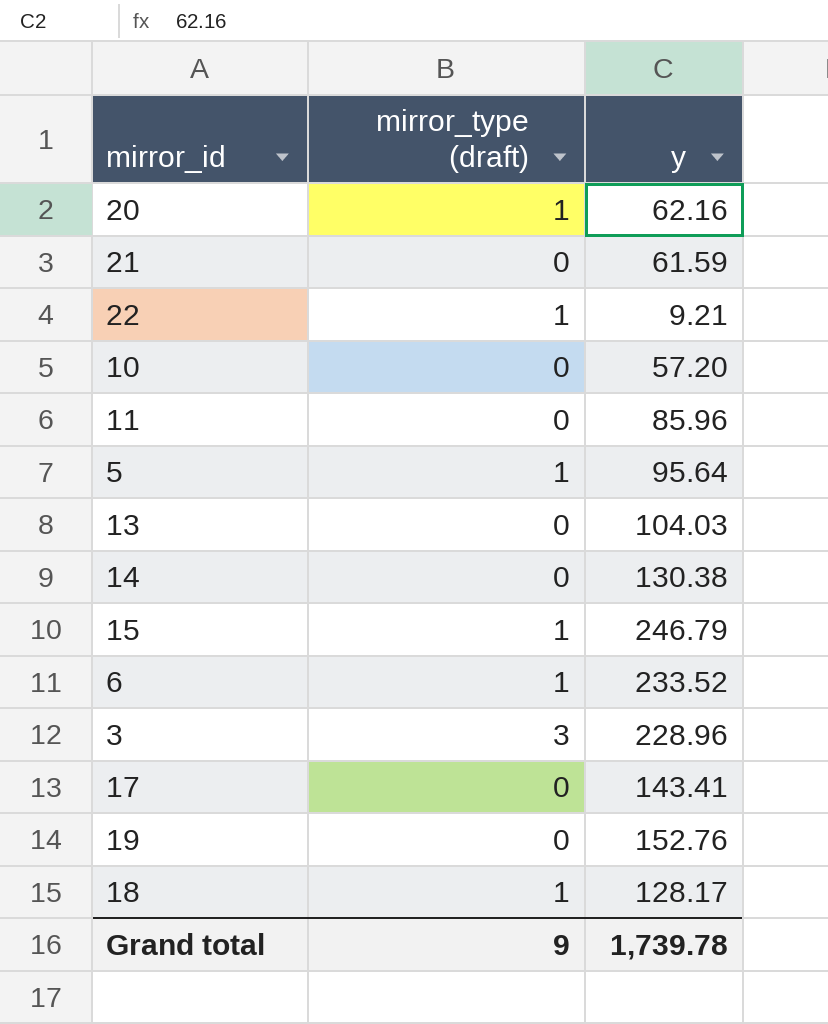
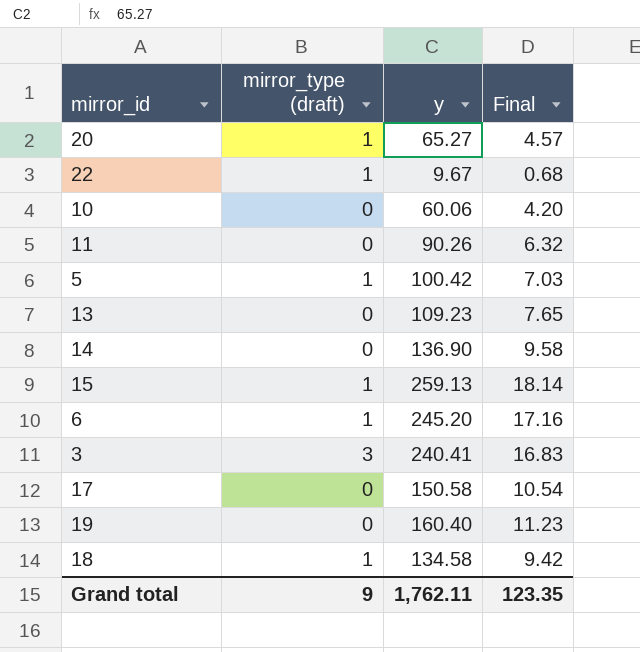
column Final | formula: none -> [y] * 0.07
row 21: 0 | 61.59 -> none
20 | y: 62.16 -> 65.27
22 | y: 9.21 -> 9.67
10 | y: 57.20 -> 60.06
11 | y: 85.96 -> 90.26
5 | y: 95.64 -> 100.42
13 | y: 104.03 -> 109.23
14 | y: 130.38 -> 136.90
15 | y: 246.79 -> 259.13
6 | y: 233.52 -> 245.20
3 | y: 228.96 -> 240.41
17 | y: 143.41 -> 150.58
19 | y: 152.76 -> 160.40
18 | y: 128.17 -> 134.58
Grand total | y: 1,739.78 -> 1,762.11

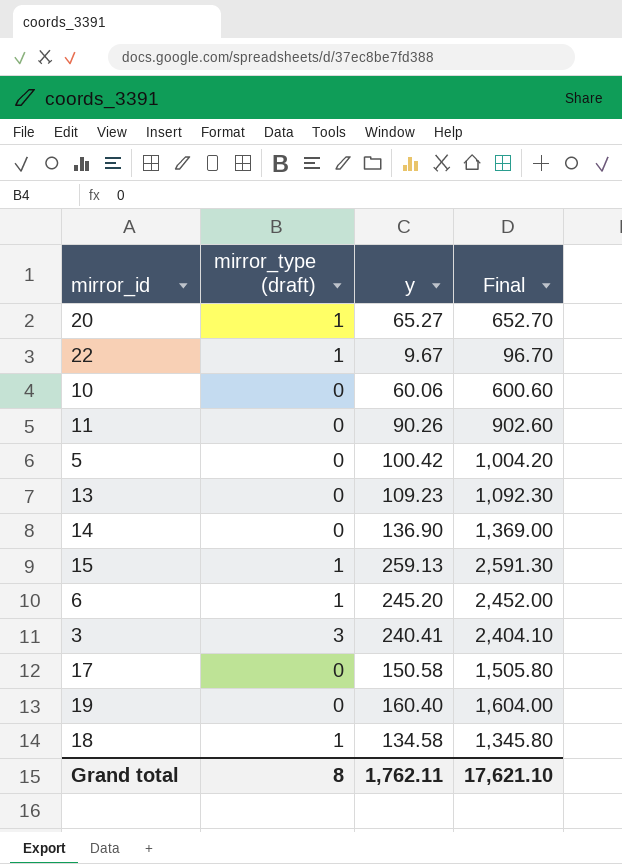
column Final | formula: [y] * 0.07 -> [y] * 10
5 | mirror_type (draft): 1 -> 0
Grand total | mirror_type (draft): 9 -> 8
Grand total | Final: 123.35 -> 17,621.10

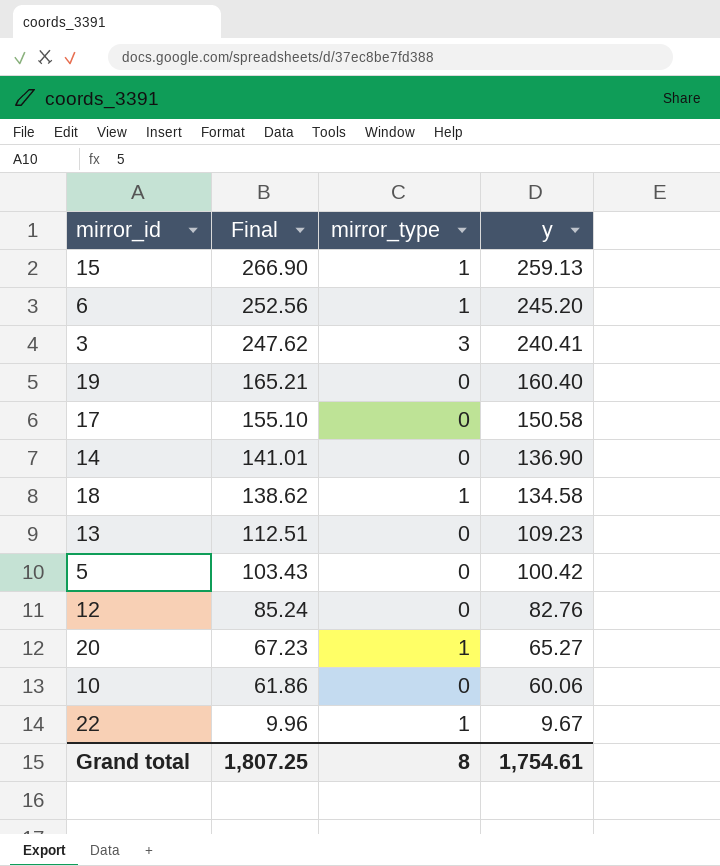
row order: none -> Final descending
column Final | formula: [y] * 10 -> [y] * 1.03
column Final | position: 4 -> 2
column name: mirror_type (draft) -> mirror_type
row 11: 0 | 90.26 | 902.60 -> none
row 12: none -> 85.24 | 0 | 82.76
Grand total | Final: 17,621.10 -> 1,807.25
Grand total | y: 1,762.11 -> 1,754.61

